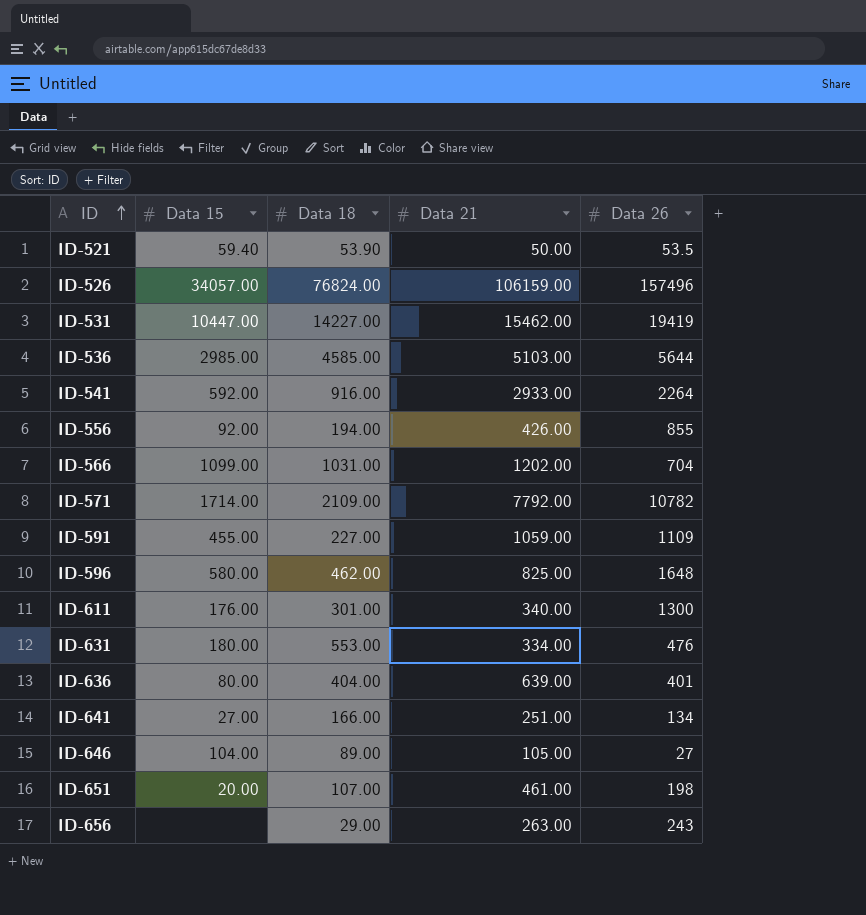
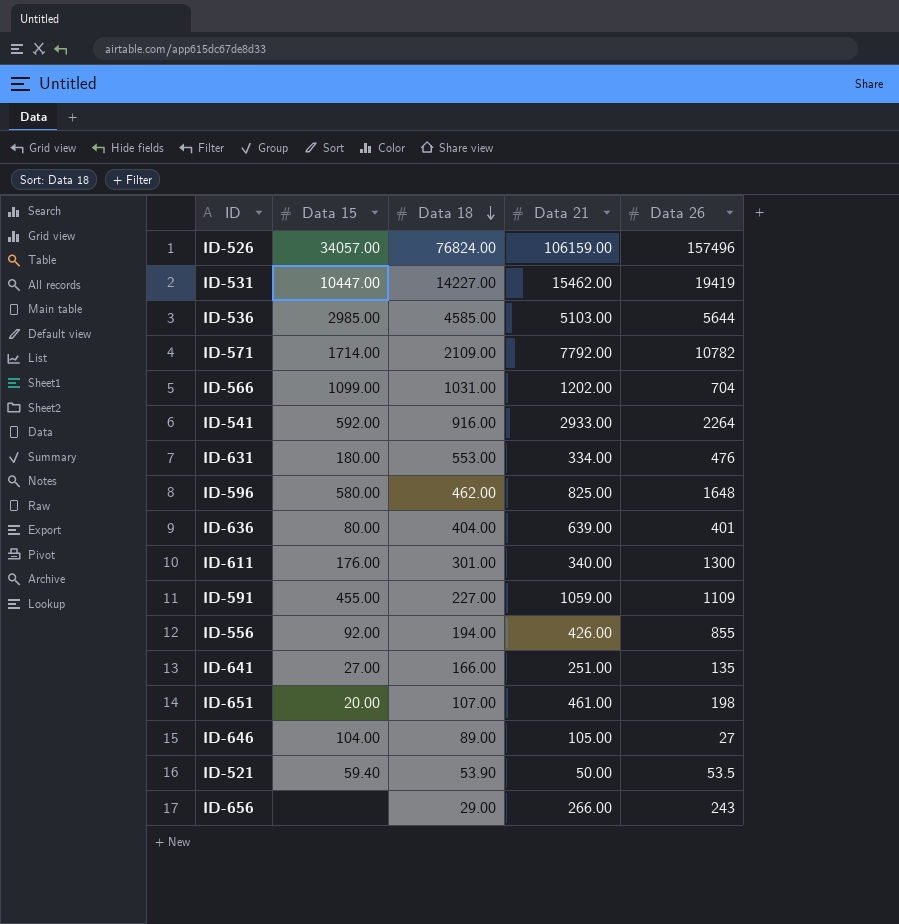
row order: ID ascending -> Data 18 descending
ID-641 | Data 26: 134 -> 135
ID-656 | Data 21: 263.00 -> 266.00

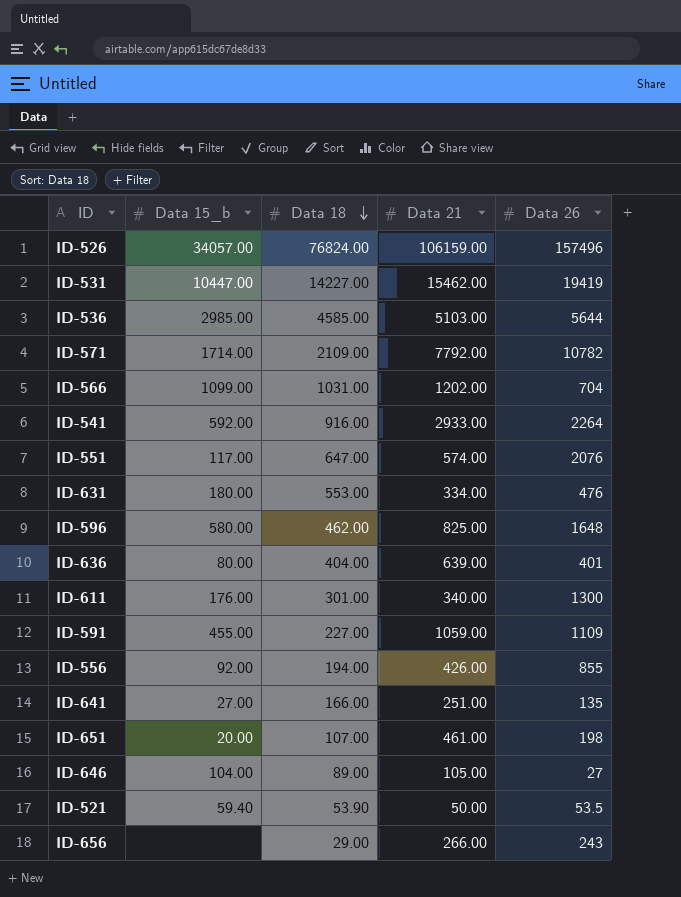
column name: Data 15 -> Data 15_b
row ID-551: none -> 117.00 | 647.00 | 574.00 | 2076

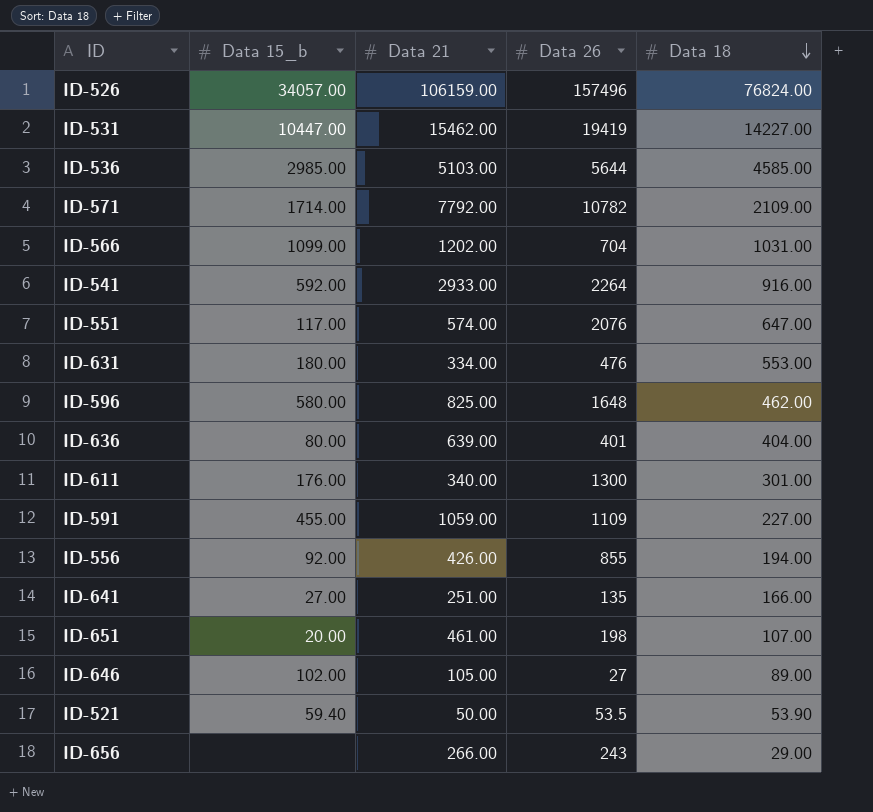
column Data 18 | position: 3 -> 5
ID-646 | Data 15_b: 104.00 -> 102.00

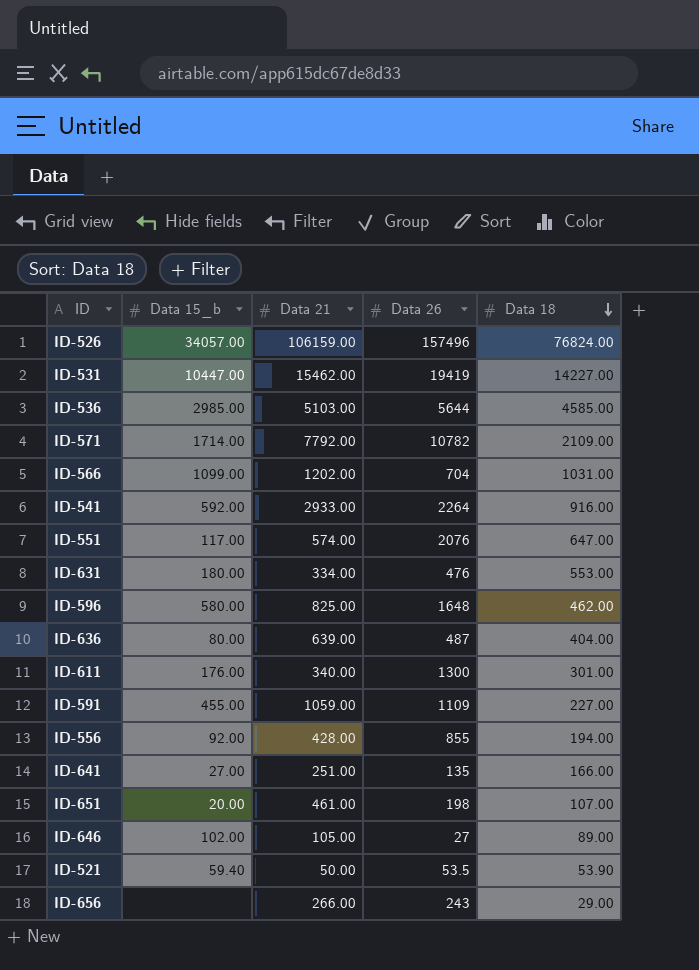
ID-636 | Data 26: 401 -> 487
ID-556 | Data 21: 426.00 -> 428.00

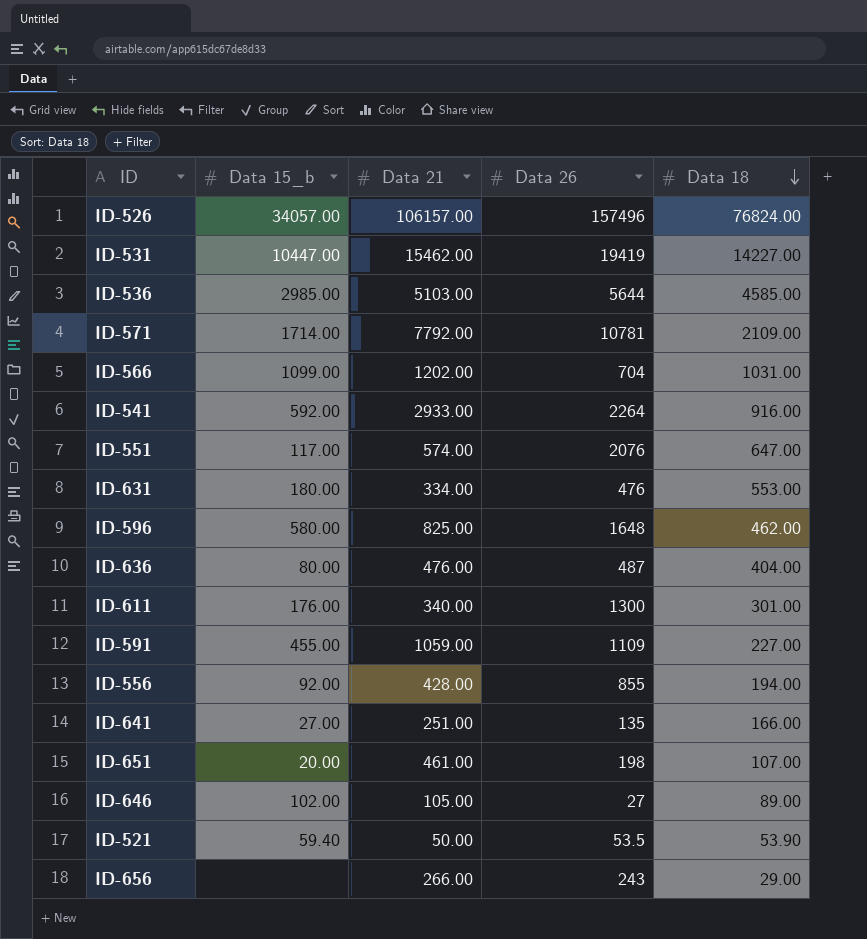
ID-526 | Data 21: 106159.00 -> 106157.00
ID-571 | Data 26: 10782 -> 10781
ID-636 | Data 21: 639.00 -> 476.00

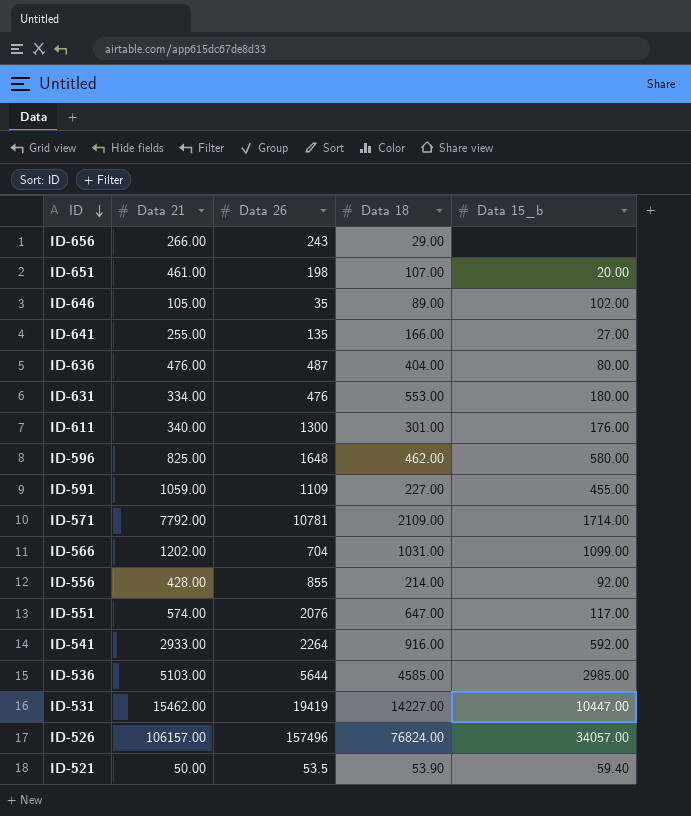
row order: Data 18 descending -> ID descending
column Data 15_b | position: 2 -> 5
ID-646 | Data 26: 27 -> 35
ID-641 | Data 21: 251.00 -> 255.00
ID-556 | Data 18: 194.00 -> 214.00

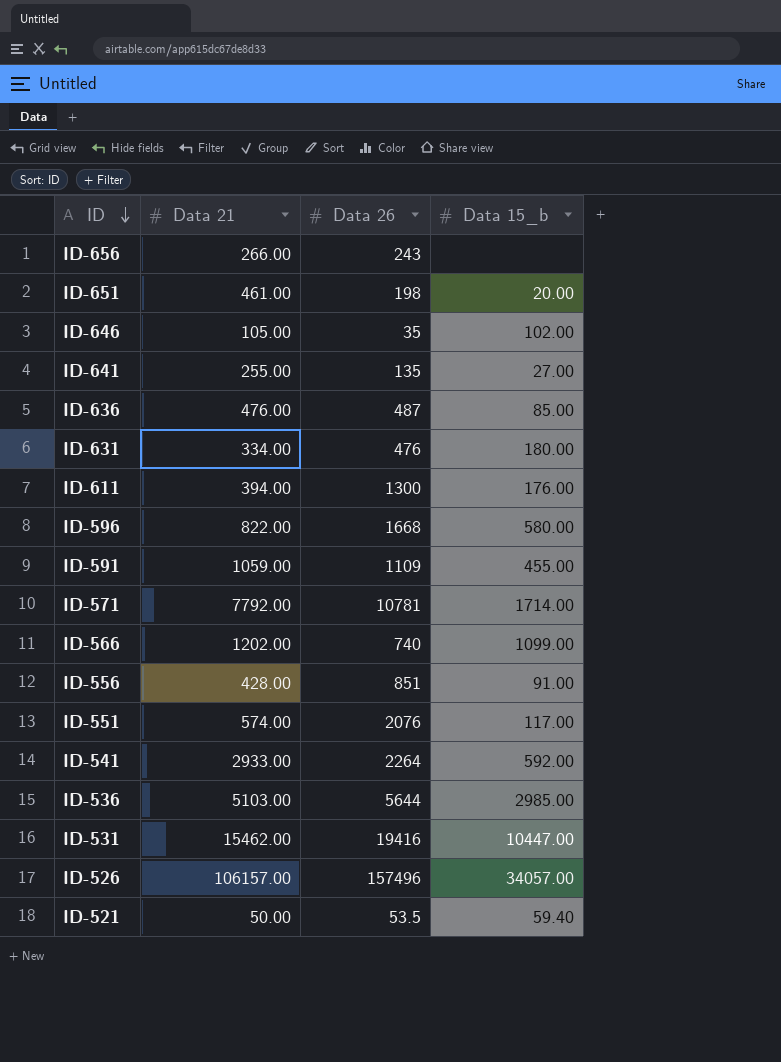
column Data 18 | position: 4 -> none
ID-636 | Data 15_b: 80.00 -> 85.00
ID-611 | Data 21: 340.00 -> 394.00
ID-596 | Data 21: 825.00 -> 822.00
ID-596 | Data 26: 1648 -> 1668
ID-566 | Data 26: 704 -> 740
ID-556 | Data 26: 855 -> 851
ID-556 | Data 15_b: 92.00 -> 91.00
ID-531 | Data 26: 19419 -> 19416

